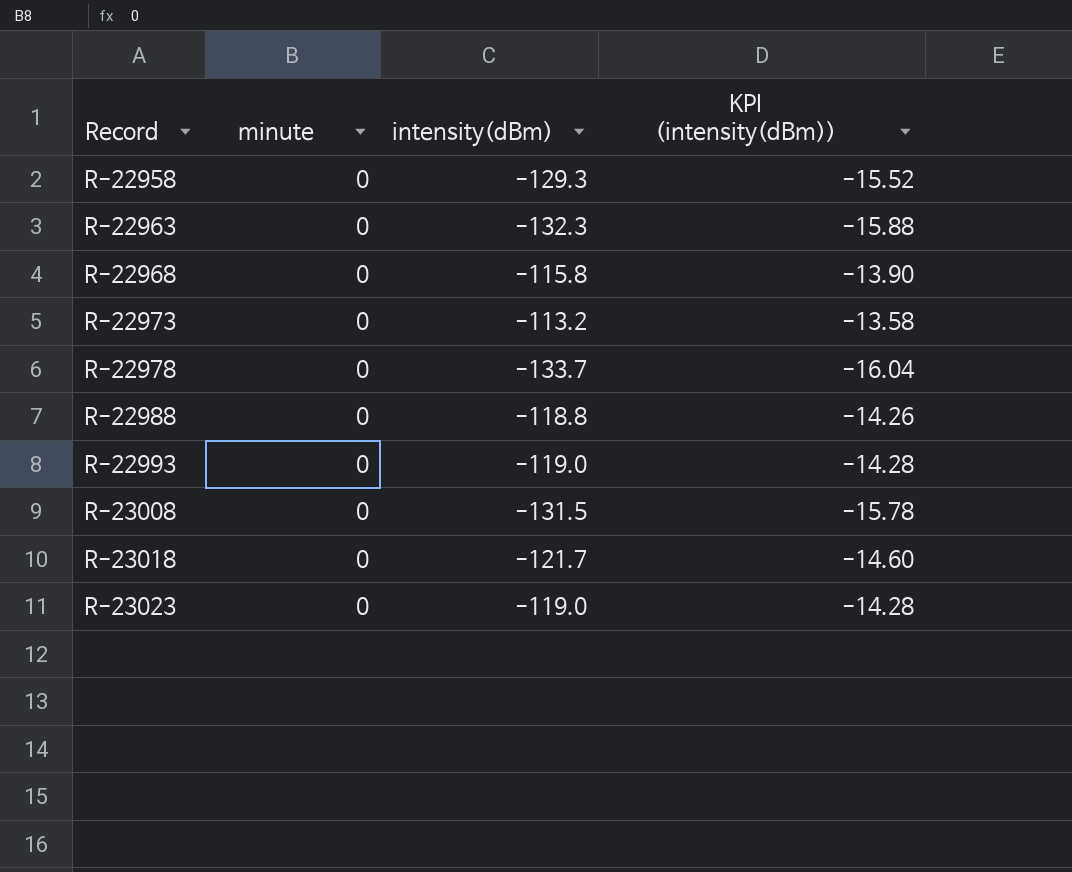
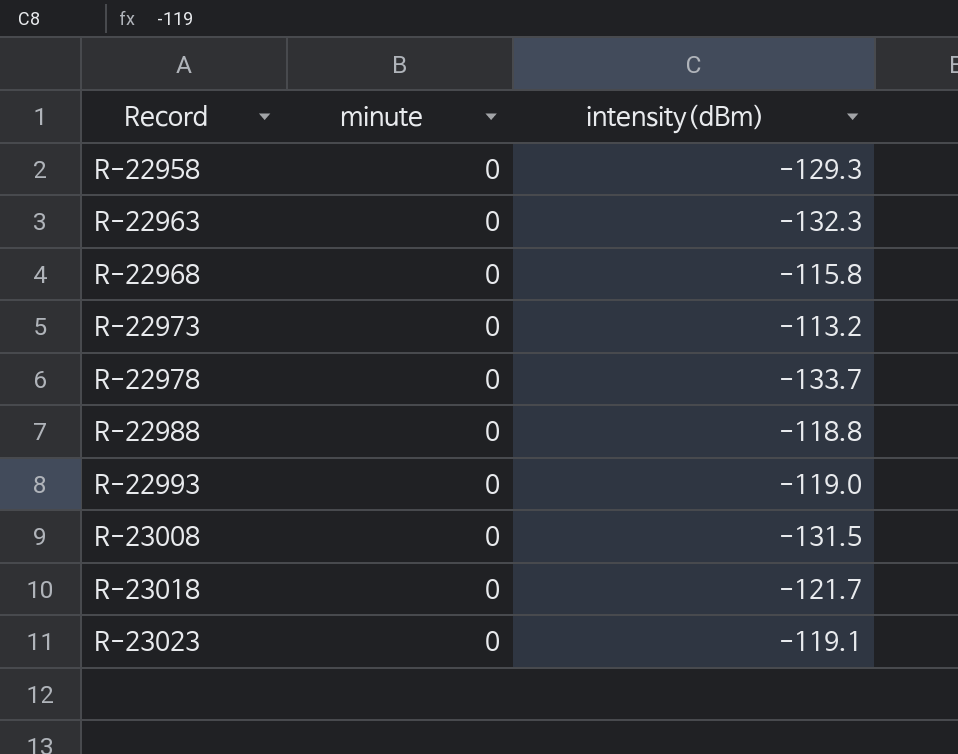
column KPI (intensity(dBm)) | formula: [intensity(dBm)] * 0.12 -> none
R-23023 | intensity(dBm): -119.0 -> -119.1

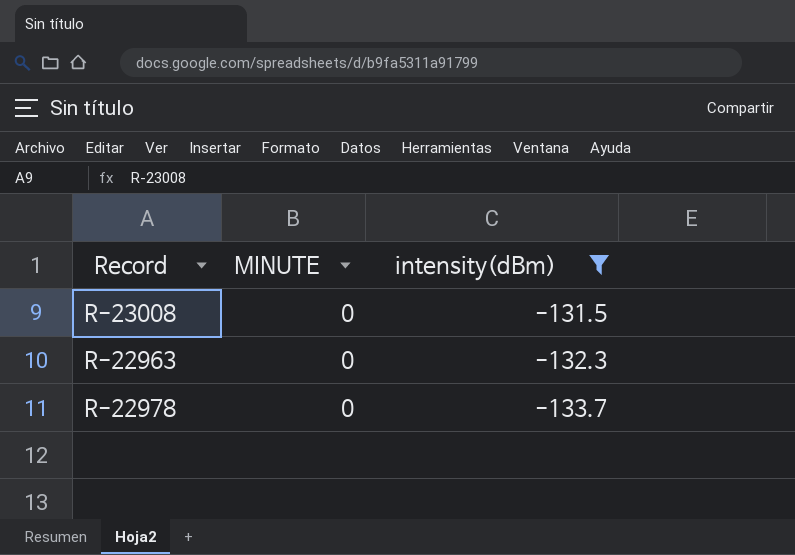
filter: none -> intensity(dBm) <= -131.5
row order: Record ascending -> intensity(dBm) descending
column name: minute -> MINUTE

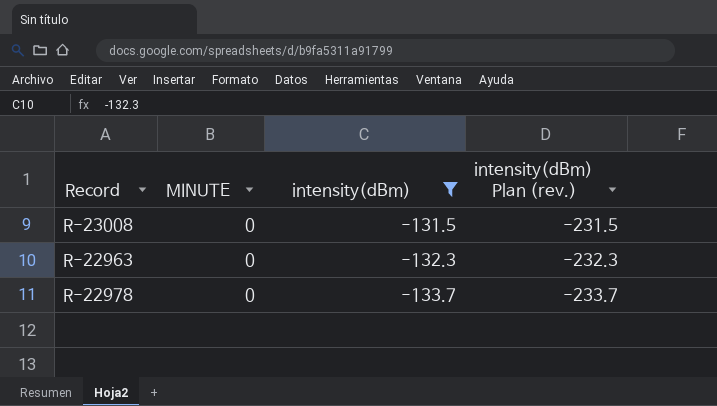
column intensity(dBm) Plan (rev.) | formula: none -> [intensity(dBm)] - 100

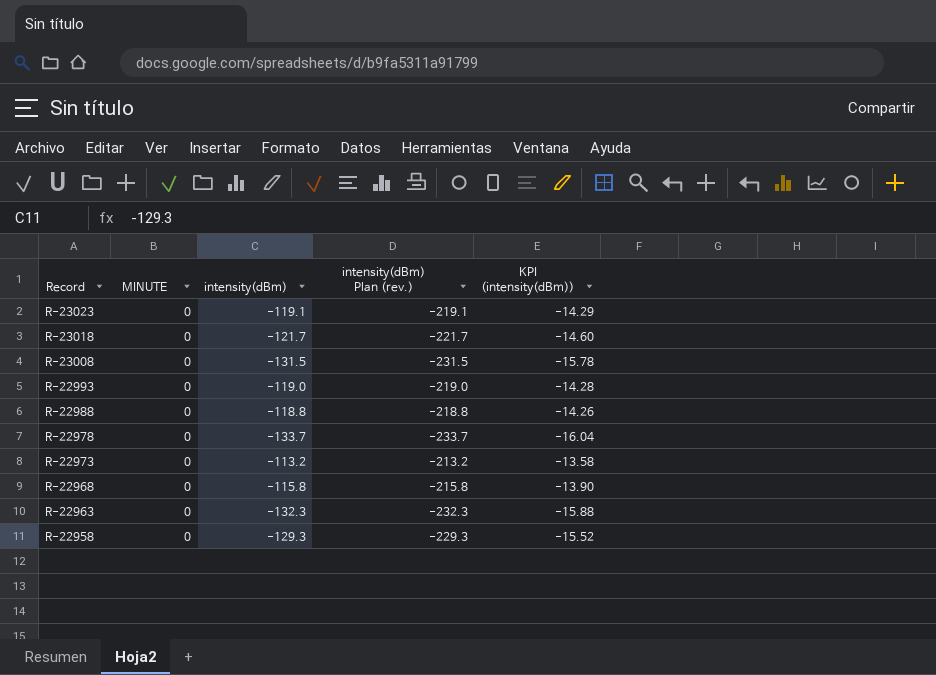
filter: intensity(dBm) <= -131.5 -> none
row order: intensity(dBm) descending -> Record descending
column KPI (intensity(dBm)) | formula: none -> [intensity(dBm)] * 0.12

